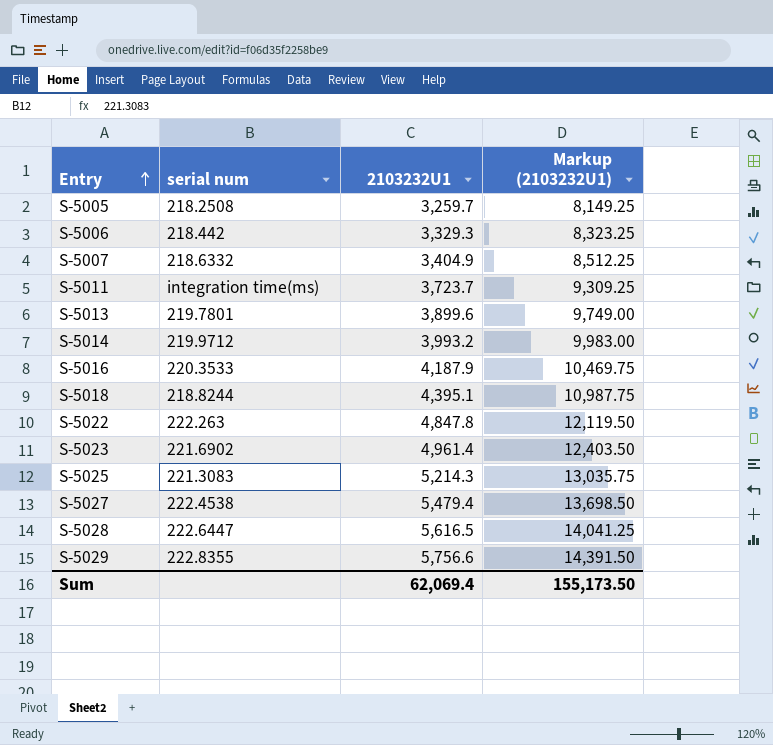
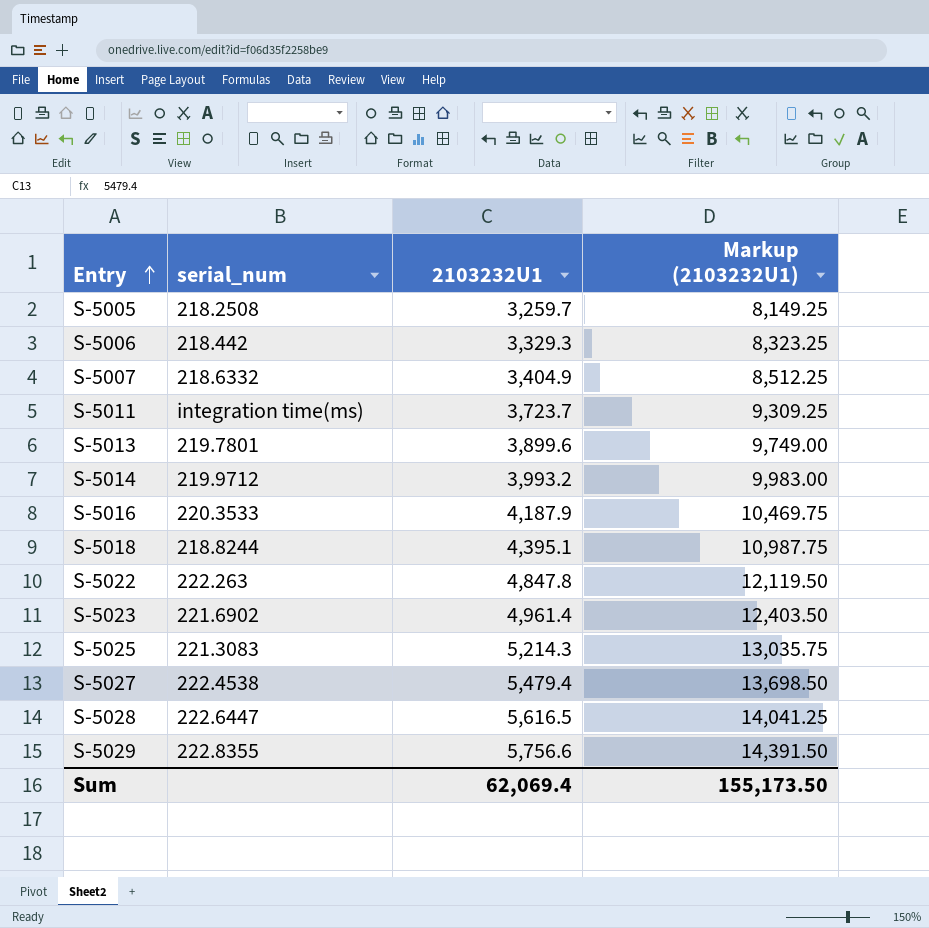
column name: serial num -> serial_num

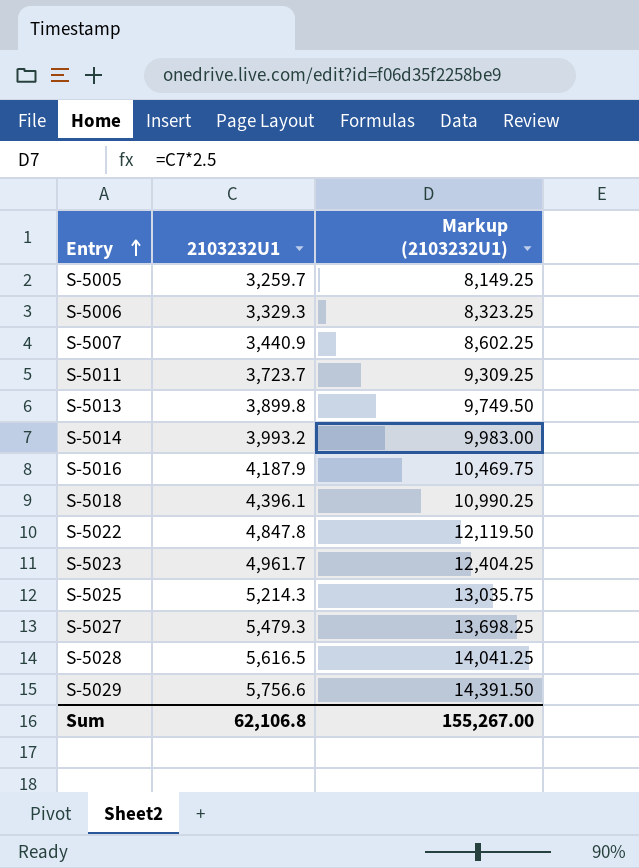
column serial_num | position: 2 -> none
S-5007 | 2103232U1: 3,404.9 -> 3,440.9
S-5007 | Markup (2103232U1): 8,512.25 -> 8,602.25
S-5013 | 2103232U1: 3,899.6 -> 3,899.8
S-5013 | Markup (2103232U1): 9,749.00 -> 9,749.50
S-5018 | 2103232U1: 4,395.1 -> 4,396.1
S-5018 | Markup (2103232U1): 10,987.75 -> 10,990.25
S-5023 | 2103232U1: 4,961.4 -> 4,961.7
S-5023 | Markup (2103232U1): 12,403.50 -> 12,404.25
S-5027 | 2103232U1: 5,479.4 -> 5,479.3
S-5027 | Markup (2103232U1): 13,698.50 -> 13,698.25
Sum | 2103232U1: 62,069.4 -> 62,106.8
Sum | Markup (2103232U1): 155,173.50 -> 155,267.00

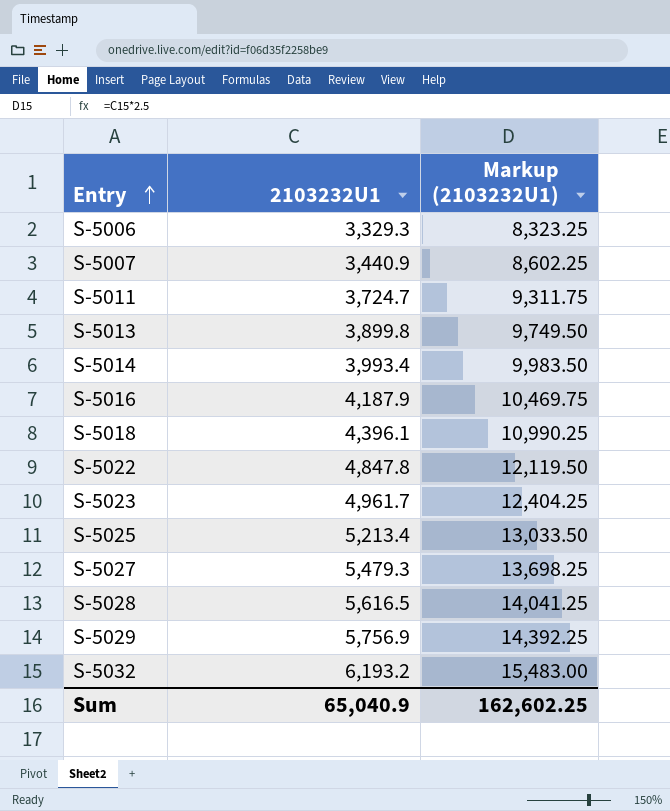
row S-5005: 3,259.7 | 8,149.25 -> none
S-5011 | 2103232U1: 3,723.7 -> 3,724.7
S-5011 | Markup (2103232U1): 9,309.25 -> 9,311.75
S-5014 | 2103232U1: 3,993.2 -> 3,993.4
S-5014 | Markup (2103232U1): 9,983.00 -> 9,983.50
S-5025 | 2103232U1: 5,214.3 -> 5,213.4
S-5025 | Markup (2103232U1): 13,035.75 -> 13,033.50
S-5029 | 2103232U1: 5,756.6 -> 5,756.9
S-5029 | Markup (2103232U1): 14,391.50 -> 14,392.25
row S-5032: none -> 6,193.2 | 15,483.00
Sum | 2103232U1: 62,106.8 -> 65,040.9
Sum | Markup (2103232U1): 155,267.00 -> 162,602.25

